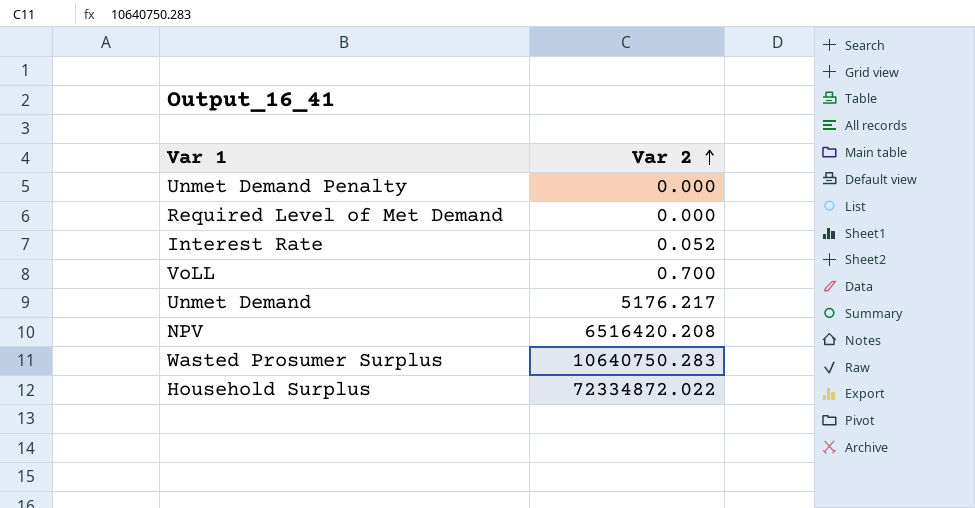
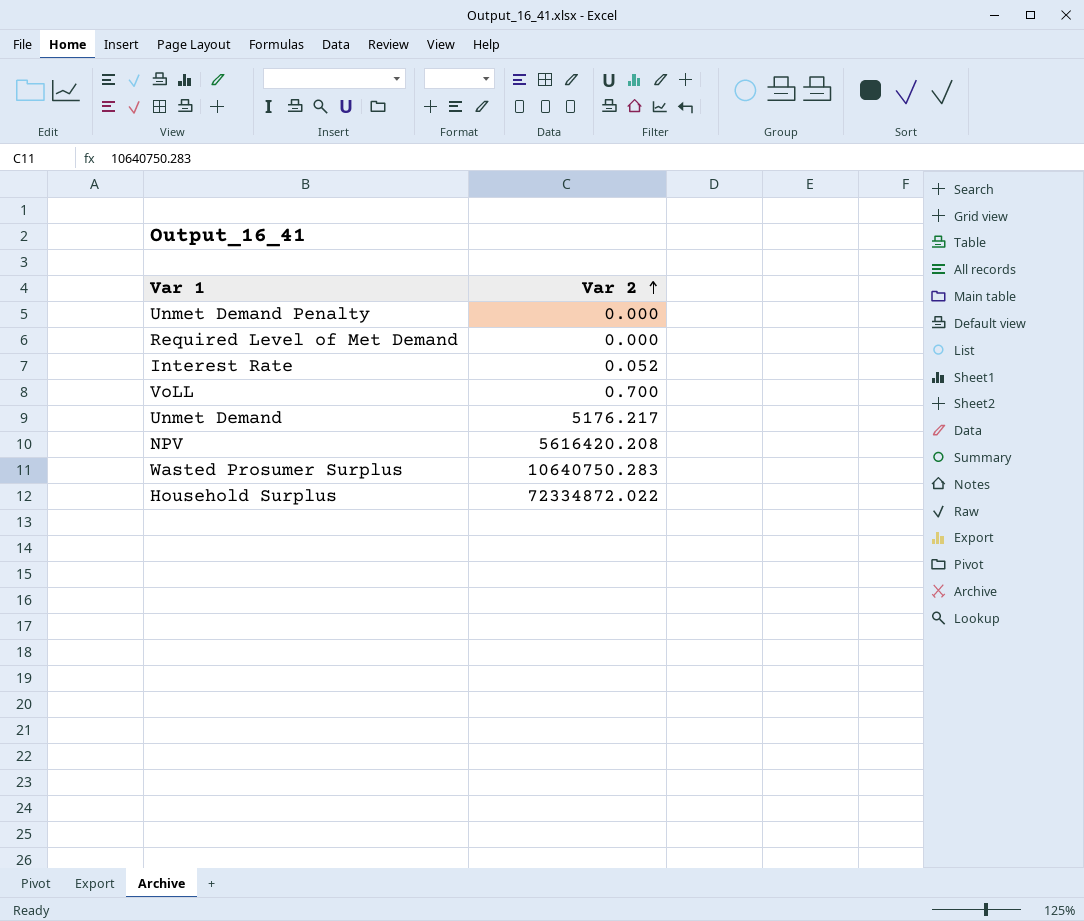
NPV | Var 2: 6516420.208 -> 5616420.208

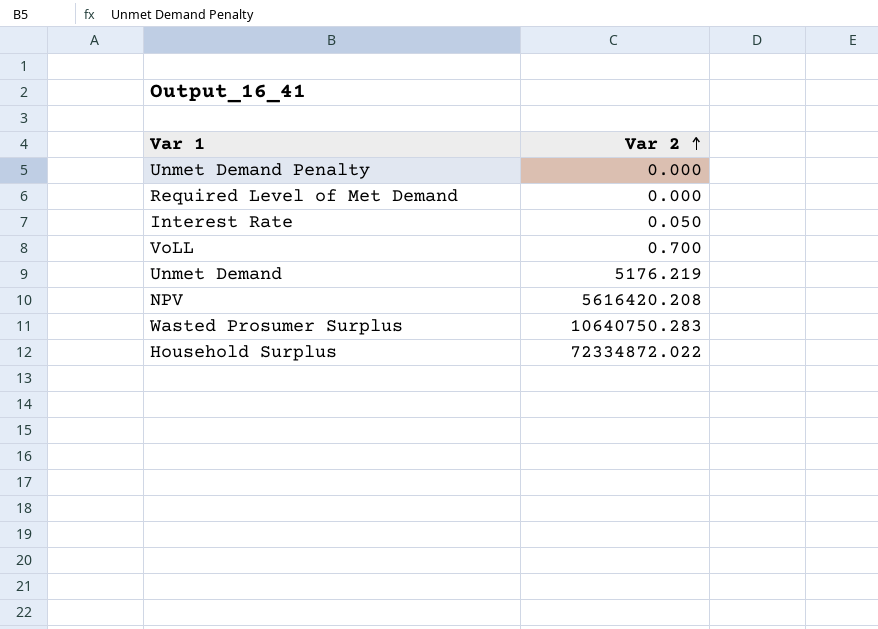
Interest Rate | Var 2: 0.052 -> 0.050
Unmet Demand | Var 2: 5176.217 -> 5176.219

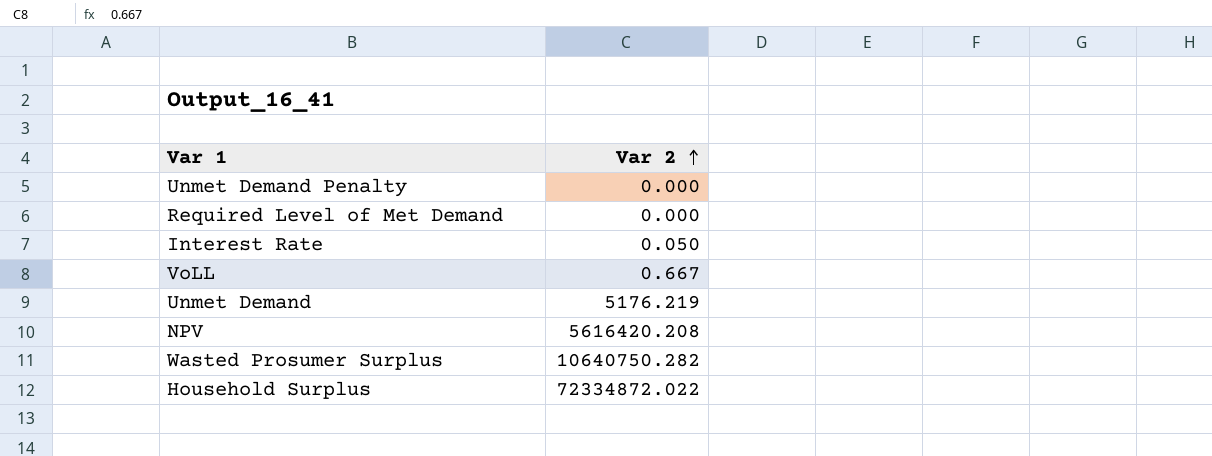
VoLL | Var 2: 0.700 -> 0.667
Wasted Prosumer Surplus | Var 2: 10640750.283 -> 10640750.282

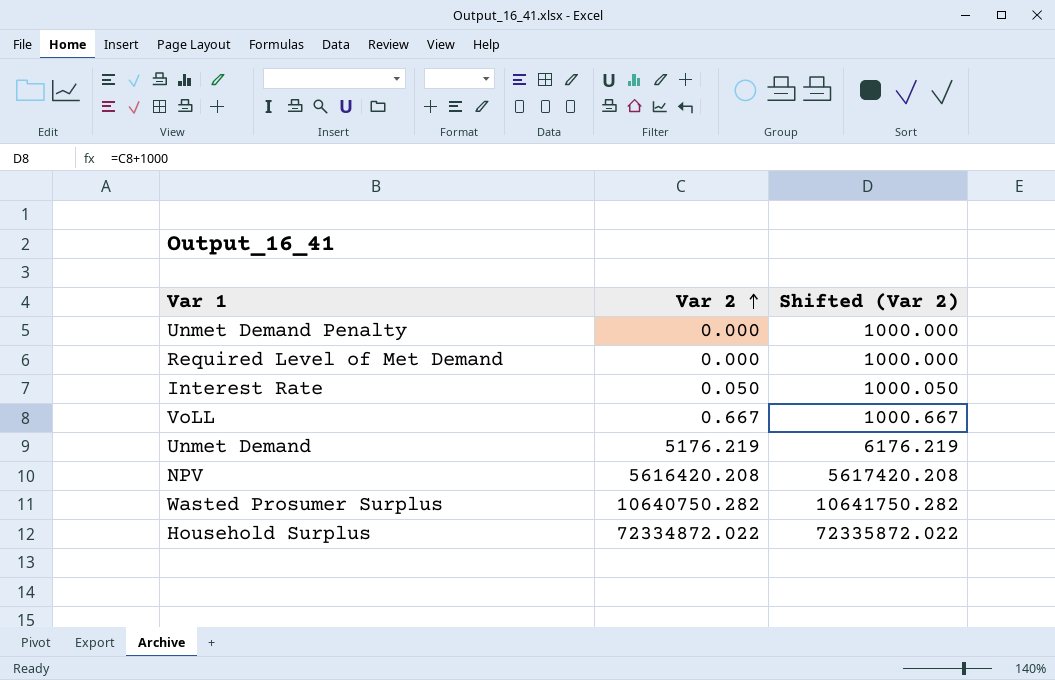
column Shifted (Var 2) | formula: none -> [Var 2] + 1000

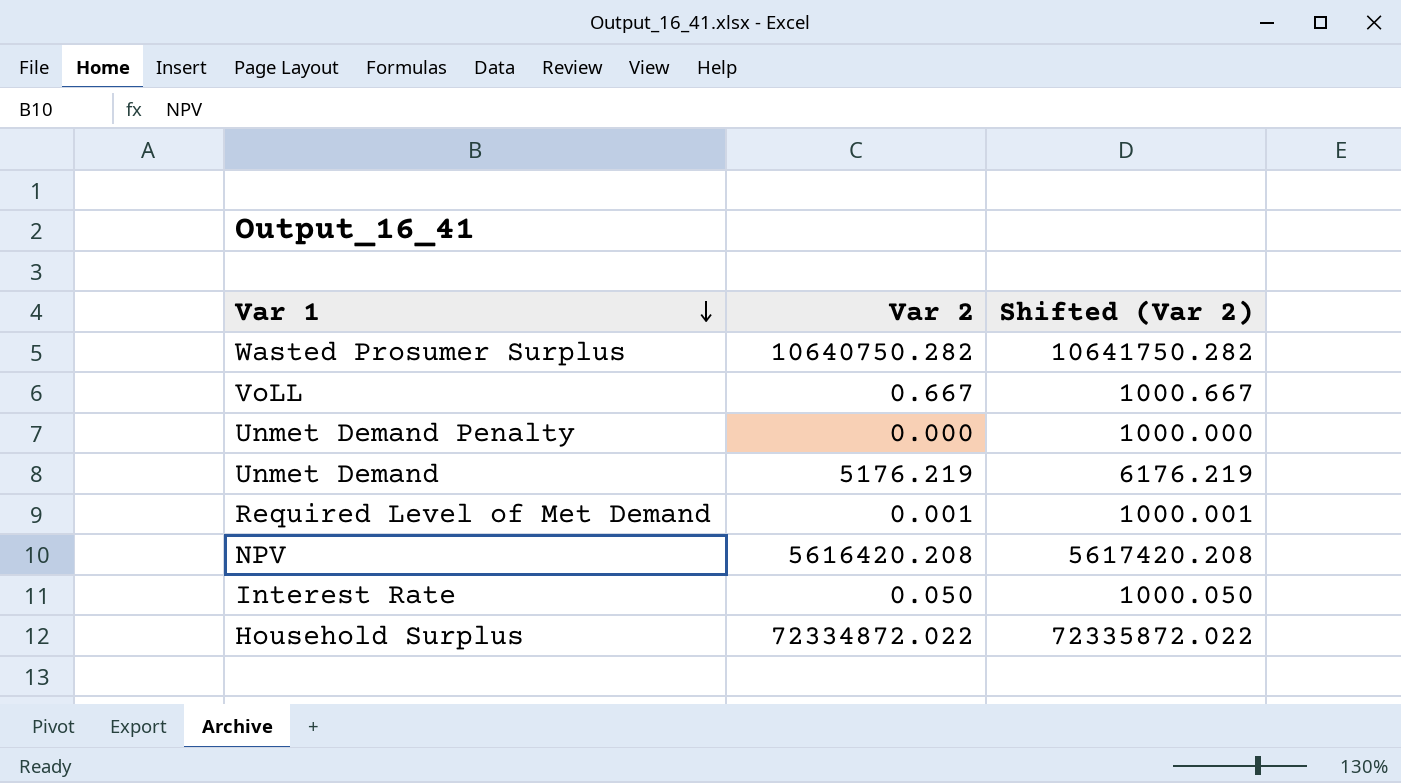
row order: Var 2 ascending -> Var 1 descending
Required Level of Met Demand | Var 2: 0.000 -> 0.001
Required Level of Met Demand | Shifted (Var 2): 1000.000 -> 1000.001

